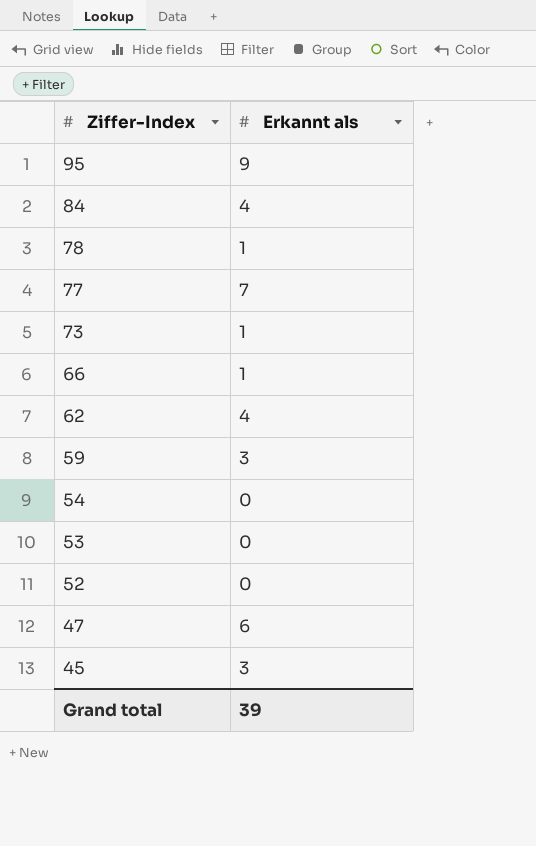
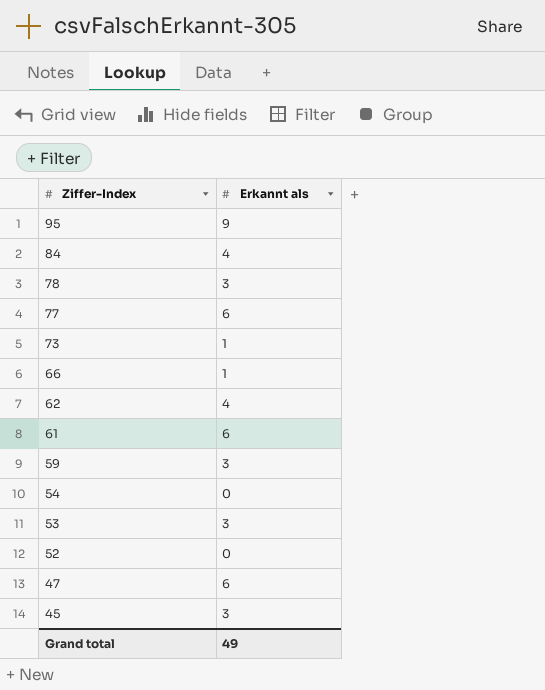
78 | Erkannt als: 1 -> 3
77 | Erkannt als: 7 -> 6
row 61: none -> 6
53 | Erkannt als: 0 -> 3
Grand total | Erkannt als: 39 -> 49

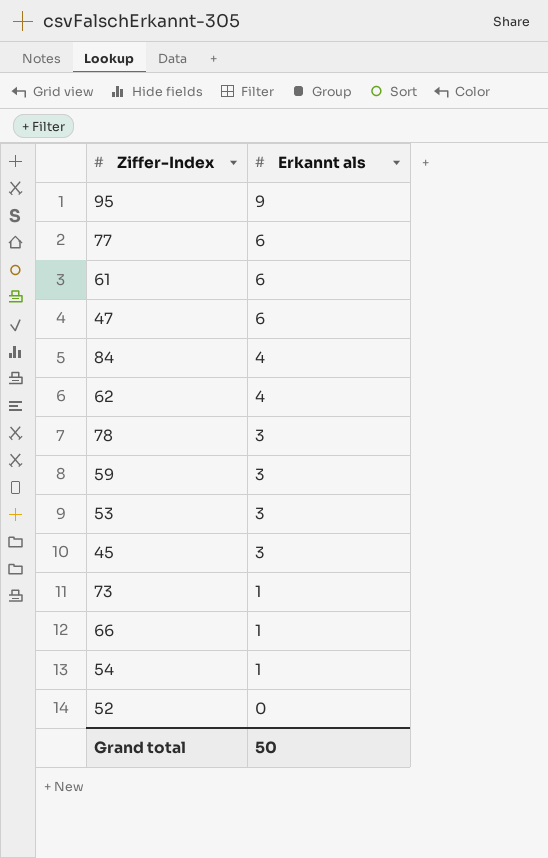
row order: Ziffer-Index descending -> Erkannt als descending
54 | Erkannt als: 0 -> 1
Grand total | Erkannt als: 49 -> 50

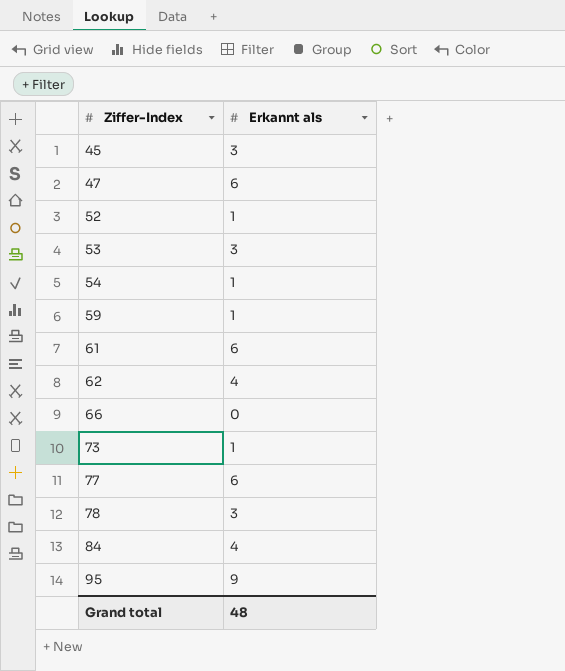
row order: Erkannt als descending -> Ziffer-Index ascending
52 | Erkannt als: 0 -> 1
59 | Erkannt als: 3 -> 1
66 | Erkannt als: 1 -> 0
Grand total | Erkannt als: 50 -> 48

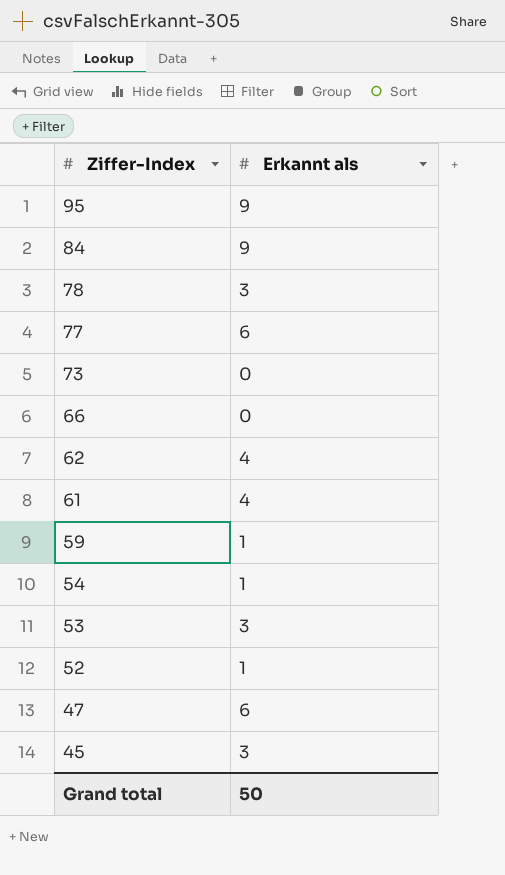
row order: Ziffer-Index ascending -> Ziffer-Index descending
84 | Erkannt als: 4 -> 9
73 | Erkannt als: 1 -> 0
61 | Erkannt als: 6 -> 4
Grand total | Erkannt als: 48 -> 50

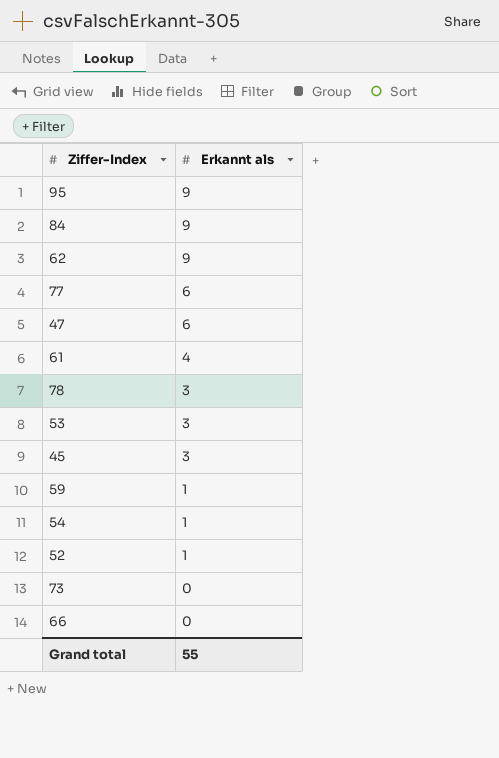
row order: Ziffer-Index descending -> Erkannt als descending
62 | Erkannt als: 4 -> 9
Grand total | Erkannt als: 50 -> 55

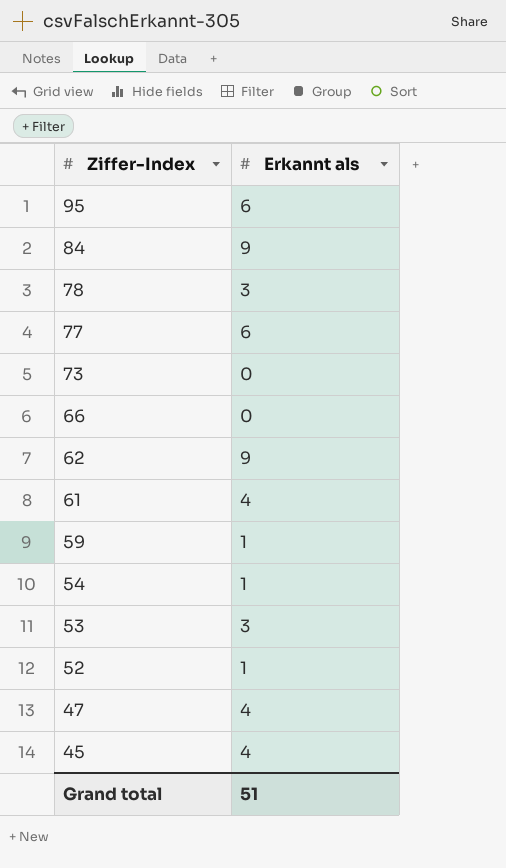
row order: Erkannt als descending -> Ziffer-Index descending
95 | Erkannt als: 9 -> 6
47 | Erkannt als: 6 -> 4
45 | Erkannt als: 3 -> 4
Grand total | Erkannt als: 55 -> 51

